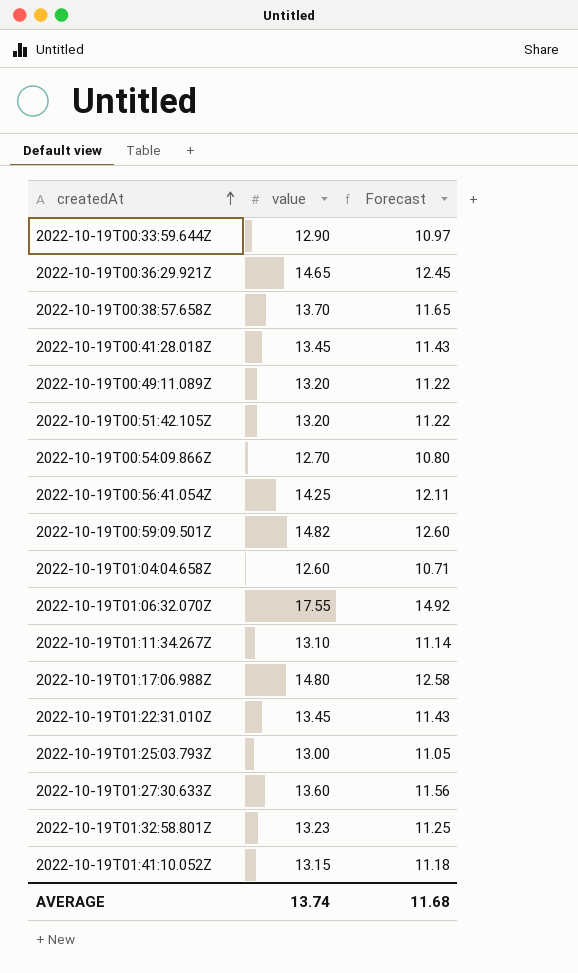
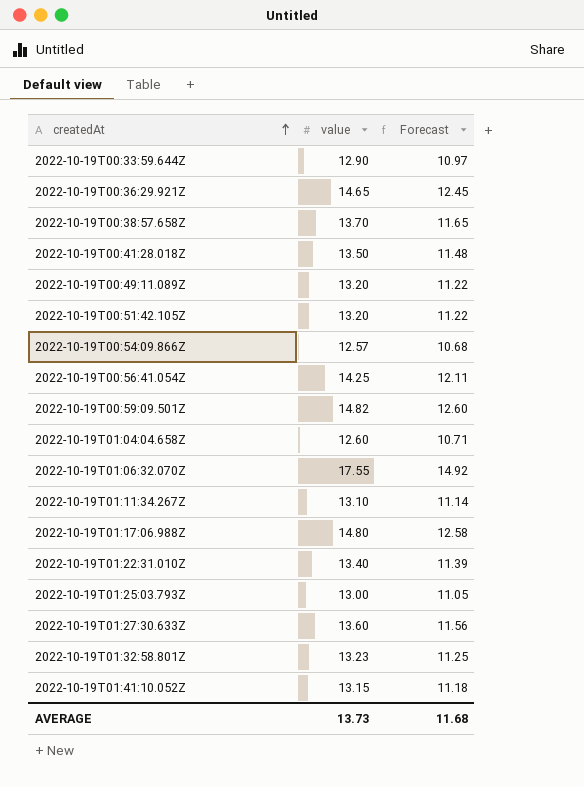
2022-10-19T00:41:28.018Z | value: 13.45 -> 13.50
2022-10-19T00:41:28.018Z | Forecast: 11.43 -> 11.48
2022-10-19T00:54:09.866Z | value: 12.70 -> 12.57
2022-10-19T00:54:09.866Z | Forecast: 10.80 -> 10.68
2022-10-19T01:22:31.010Z | value: 13.45 -> 13.40
2022-10-19T01:22:31.010Z | Forecast: 11.43 -> 11.39
AVERAGE | value: 13.74 -> 13.73

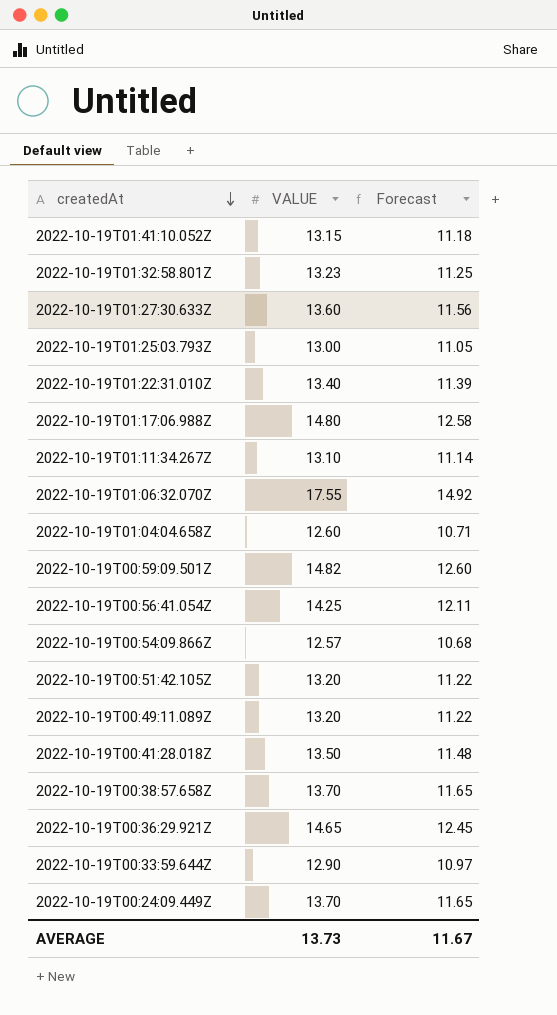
row order: createdAt ascending -> createdAt descending
column name: value -> VALUE
row 2022-10-19T00:24:09.449Z: none -> 13.70 | 11.65
AVERAGE | Forecast: 11.68 -> 11.67

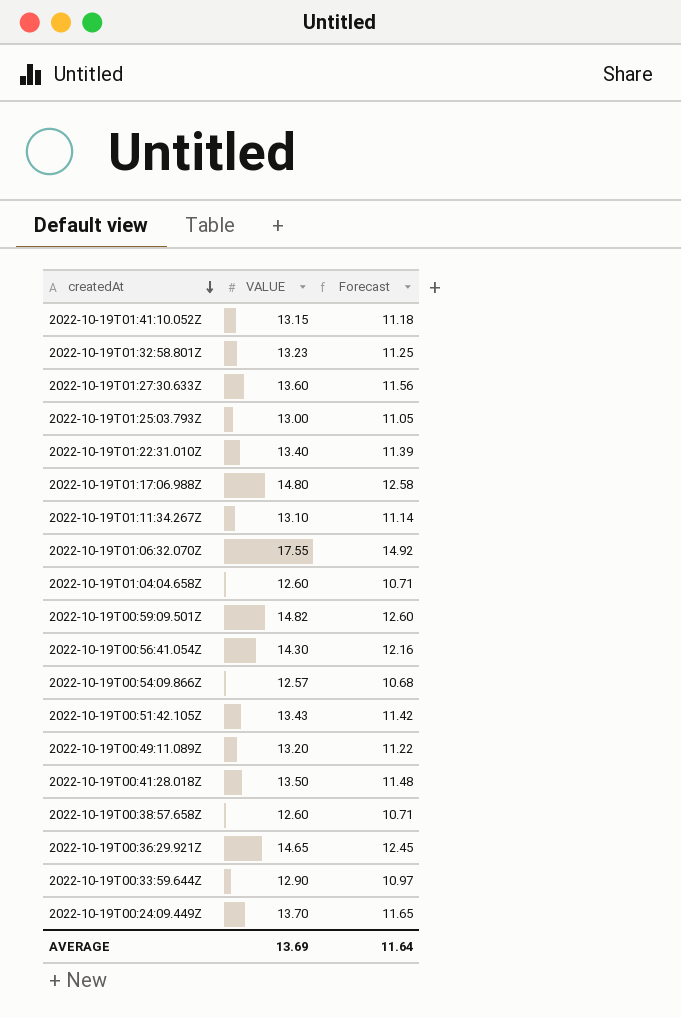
2022-10-19T00:56:41.054Z | VALUE: 14.25 -> 14.30
2022-10-19T00:56:41.054Z | Forecast: 12.11 -> 12.16
2022-10-19T00:51:42.105Z | VALUE: 13.20 -> 13.43
2022-10-19T00:51:42.105Z | Forecast: 11.22 -> 11.42
2022-10-19T00:38:57.658Z | VALUE: 13.70 -> 12.60
2022-10-19T00:38:57.658Z | Forecast: 11.65 -> 10.71
AVERAGE | VALUE: 13.73 -> 13.69
AVERAGE | Forecast: 11.67 -> 11.64

